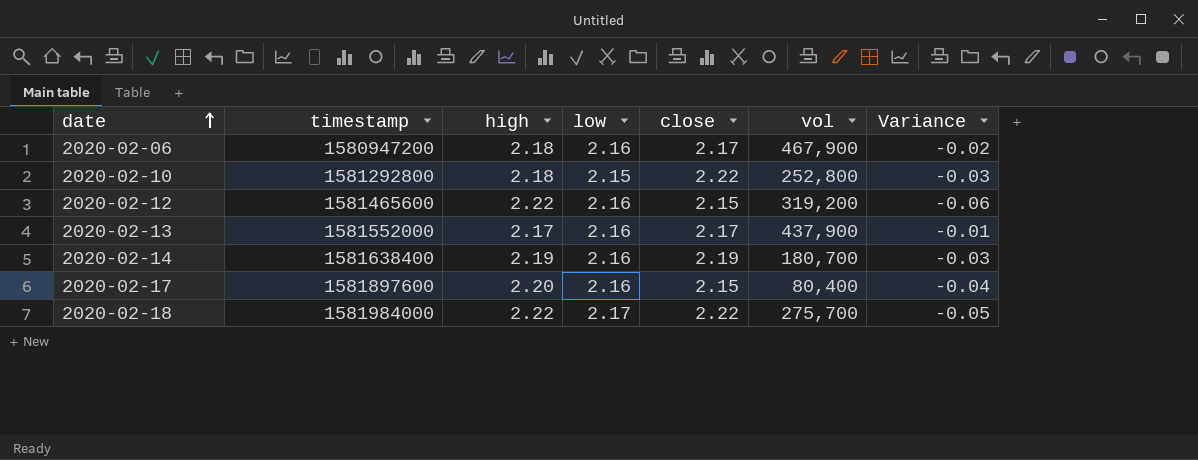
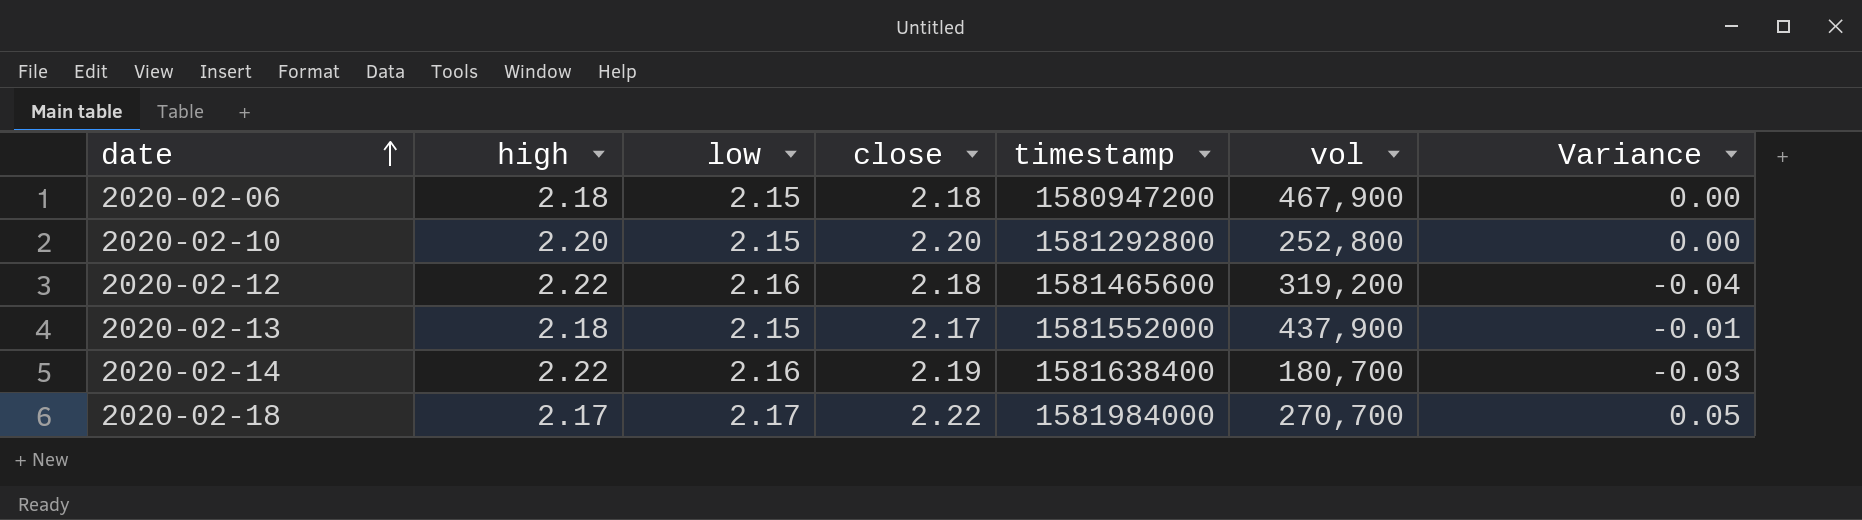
column timestamp | position: 2 -> 5
column Variance | formula: [low] - [high] -> [close] - [high]
row 2020-02-17: 1581897600 | 2.20 | 2.16 | 2.15 | 80,400 | -0.04 -> none
2020-02-06 | low: 2.16 -> 2.15
2020-02-06 | close: 2.17 -> 2.18
2020-02-10 | high: 2.18 -> 2.20
2020-02-10 | close: 2.22 -> 2.20
2020-02-12 | close: 2.15 -> 2.18
2020-02-13 | high: 2.17 -> 2.18
2020-02-13 | low: 2.16 -> 2.15
2020-02-14 | high: 2.19 -> 2.22
2020-02-18 | high: 2.22 -> 2.17
2020-02-18 | vol: 275,700 -> 270,700

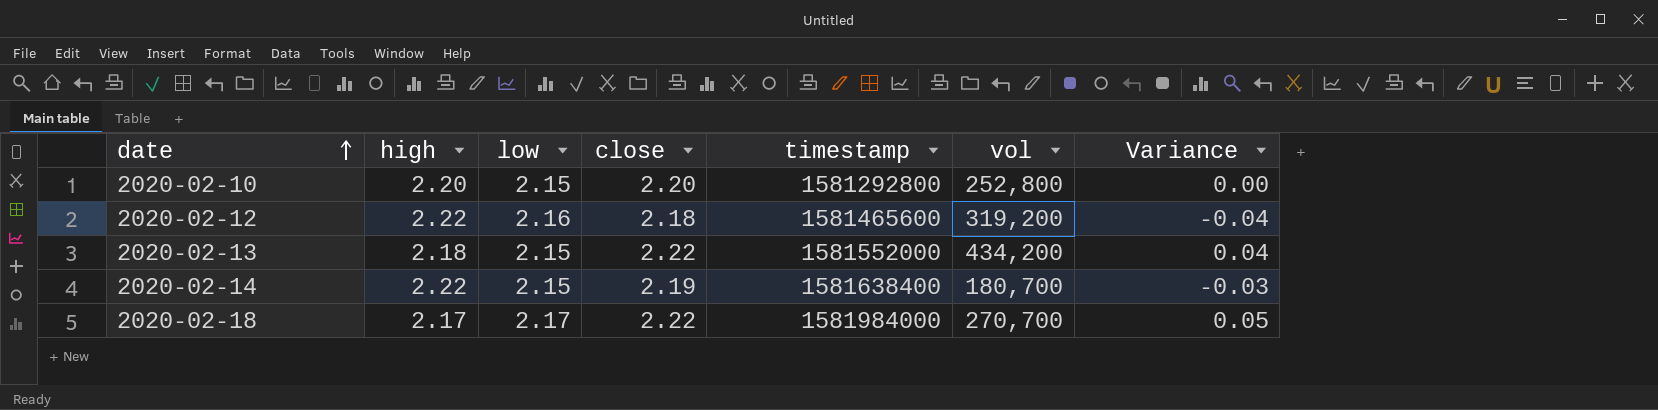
row 2020-02-06: 2.18 | 2.15 | 2.18 | 1580947200 | 467,900 | 0.00 -> none
2020-02-13 | close: 2.17 -> 2.22
2020-02-13 | vol: 437,900 -> 434,200
2020-02-13 | Variance: -0.01 -> 0.04
2020-02-14 | low: 2.16 -> 2.15

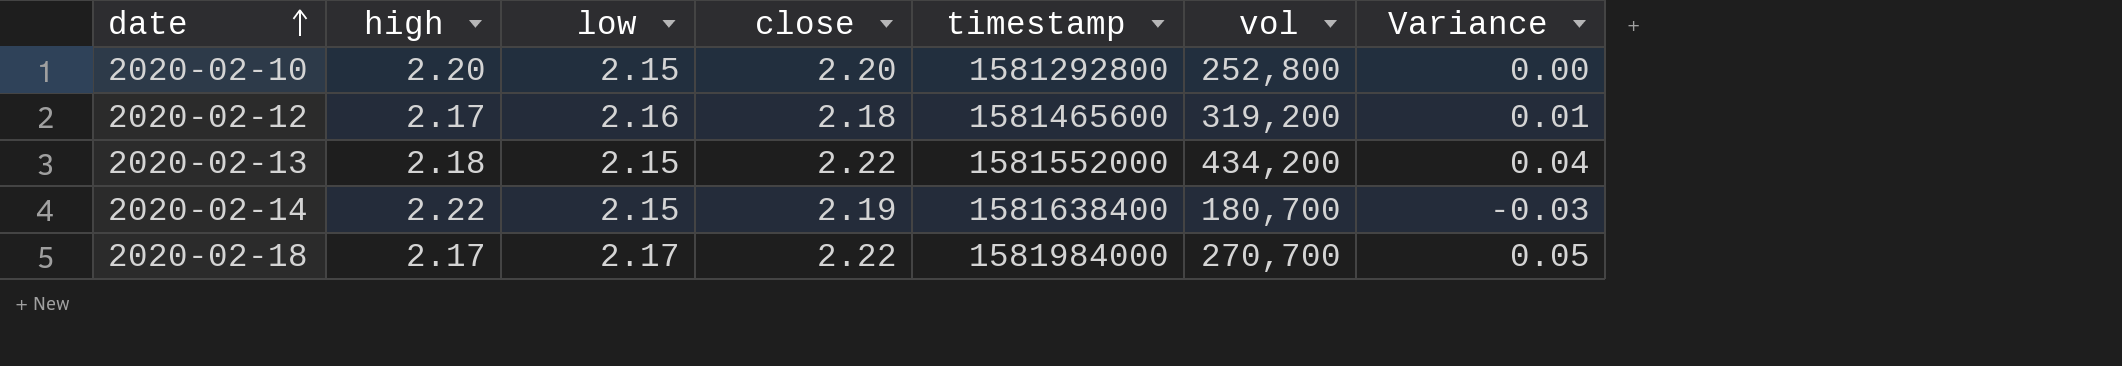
2020-02-12 | high: 2.22 -> 2.17
2020-02-12 | Variance: -0.04 -> 0.01

